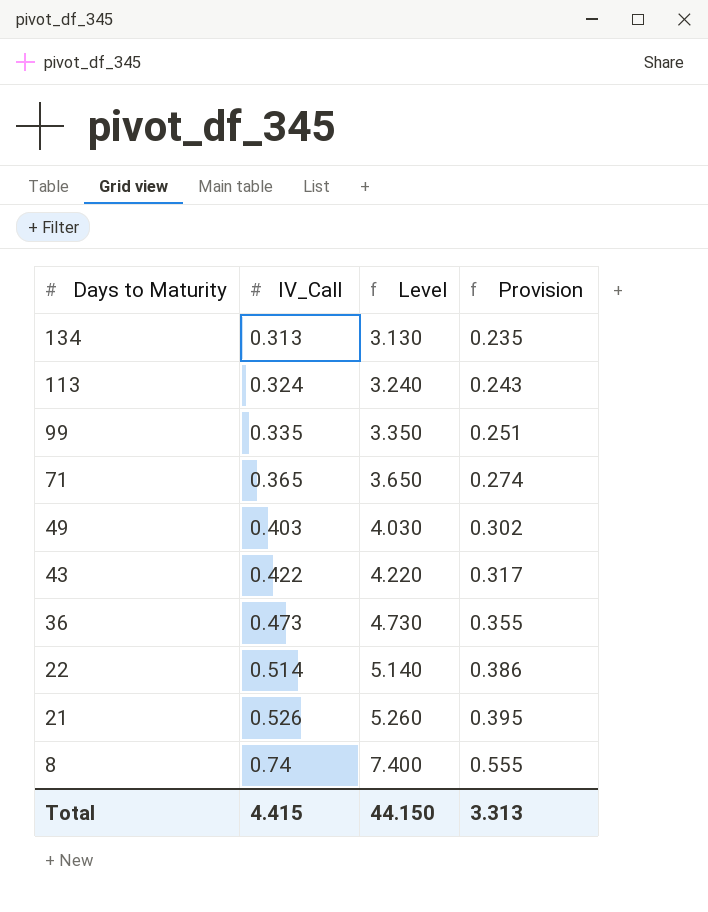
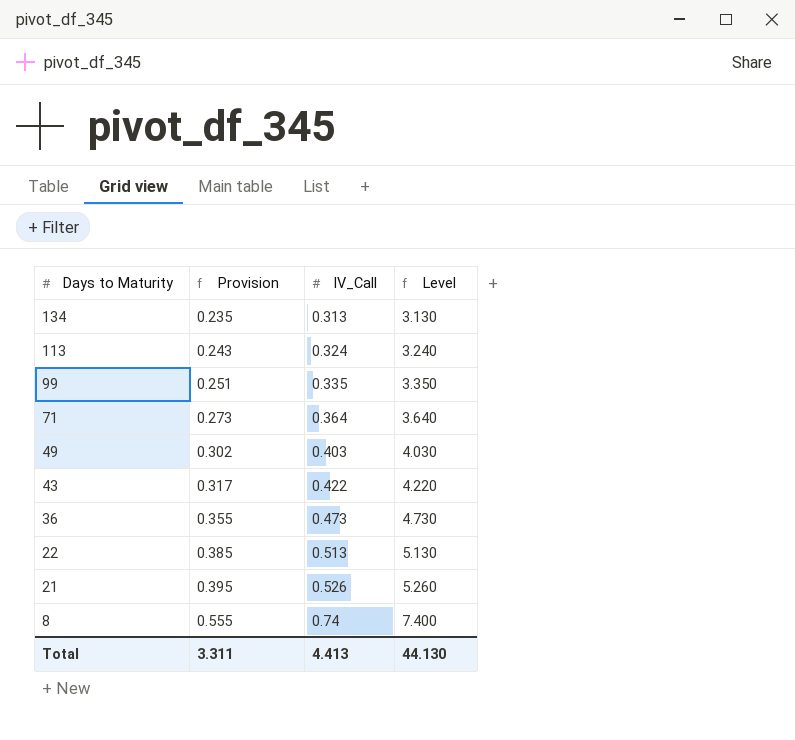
column Provision | position: 4 -> 2
71 | Provision: 0.274 -> 0.273
71 | IV_Call: 0.365 -> 0.364
71 | Level: 3.650 -> 3.640
22 | Provision: 0.386 -> 0.385
22 | IV_Call: 0.514 -> 0.513
22 | Level: 5.140 -> 5.130
Total | Provision: 3.313 -> 3.311
Total | IV_Call: 4.415 -> 4.413
Total | Level: 44.150 -> 44.130

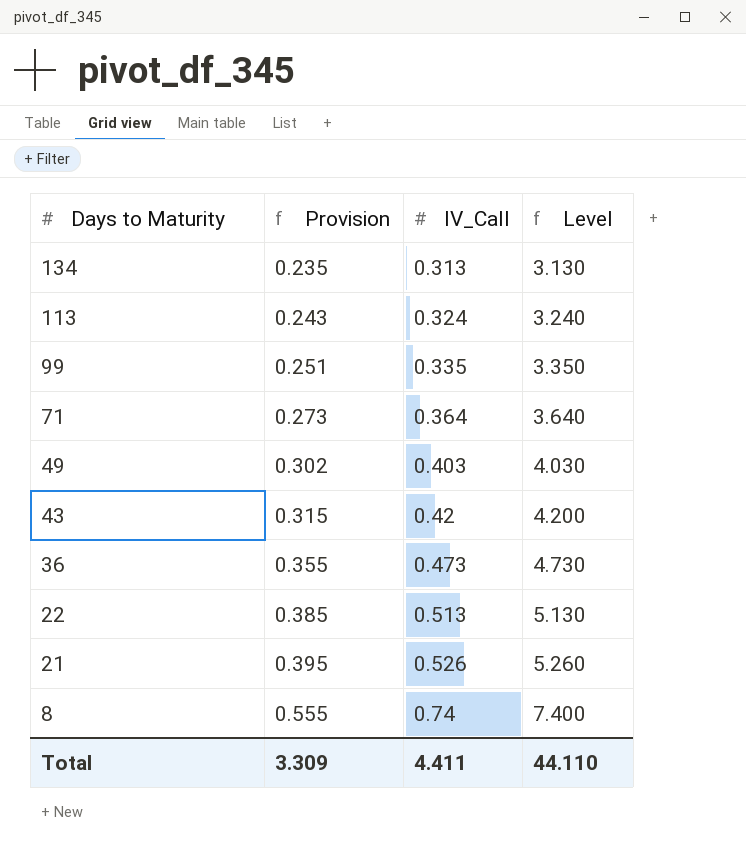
43 | Provision: 0.317 -> 0.315
43 | IV_Call: 0.422 -> 0.42
43 | Level: 4.220 -> 4.200
Total | Provision: 3.311 -> 3.309
Total | IV_Call: 4.413 -> 4.411
Total | Level: 44.130 -> 44.110

